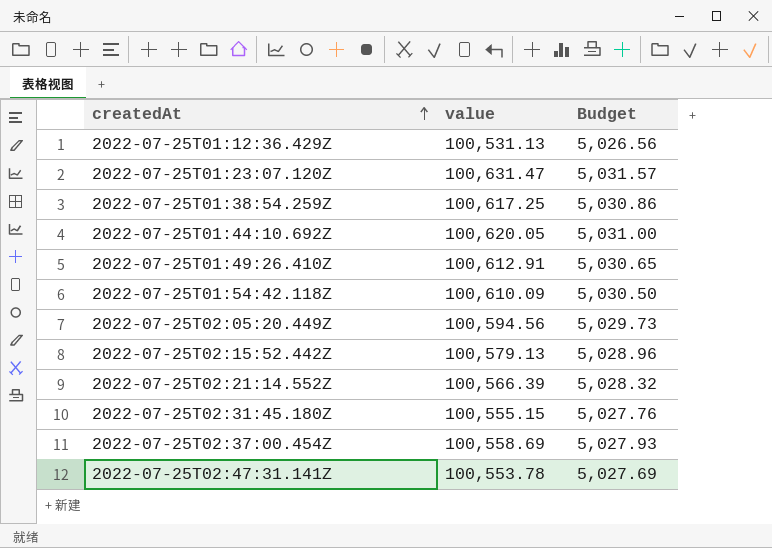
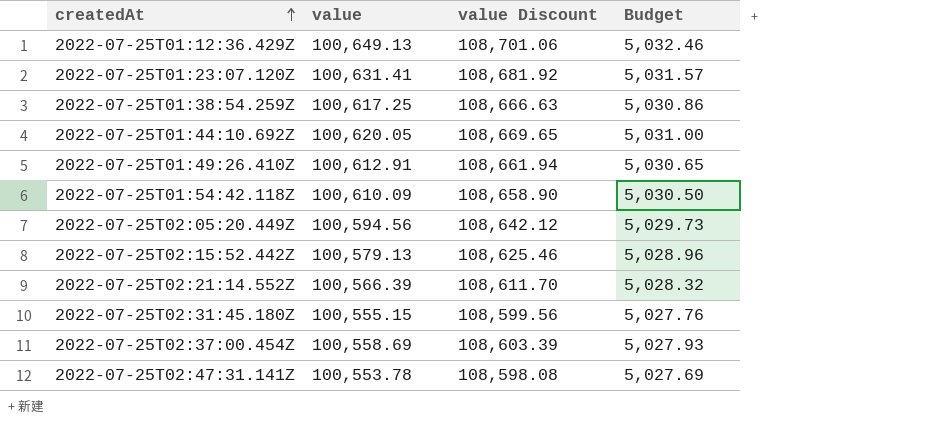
column value Discount | formula: none -> [value] * 1.08
2022-07-25T01:12:36.429Z | value: 100,531.13 -> 100,649.13
2022-07-25T01:12:36.429Z | Budget: 5,026.56 -> 5,032.46
2022-07-25T01:23:07.120Z | value: 100,631.47 -> 100,631.41

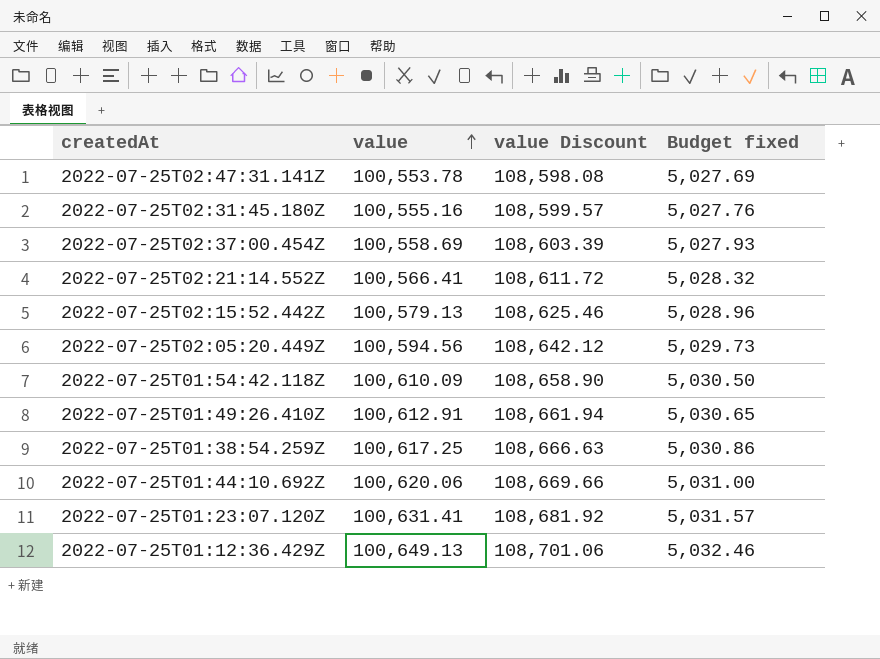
row order: createdAt ascending -> value ascending
column name: Budget -> Budget fixed
2022-07-25T02:31:45.180Z | value: 100,555.15 -> 100,555.16
2022-07-25T02:31:45.180Z | value Discount: 108,599.56 -> 108,599.57
2022-07-25T02:21:14.552Z | value: 100,566.39 -> 100,566.41
2022-07-25T02:21:14.552Z | value Discount: 108,611.70 -> 108,611.72
2022-07-25T01:44:10.692Z | value: 100,620.05 -> 100,620.06
2022-07-25T01:44:10.692Z | value Discount: 108,669.65 -> 108,669.66

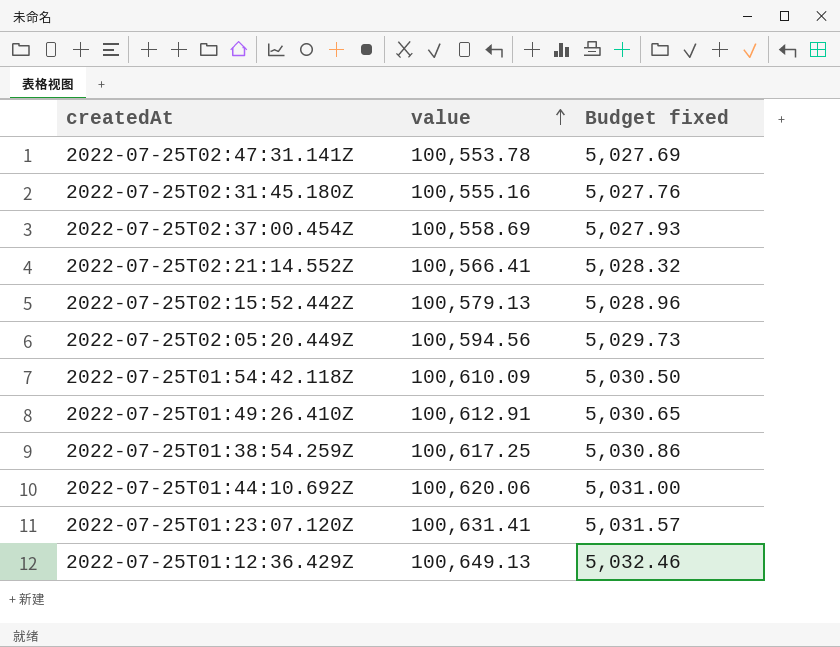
column value Discount | formula: [value] * 1.08 -> none

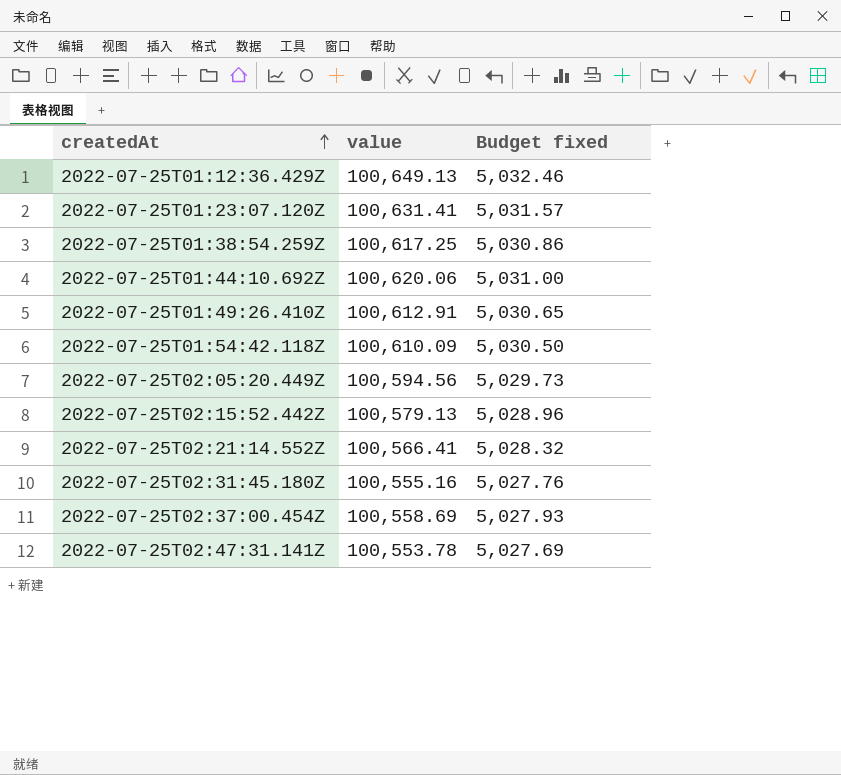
row order: value ascending -> createdAt ascending

